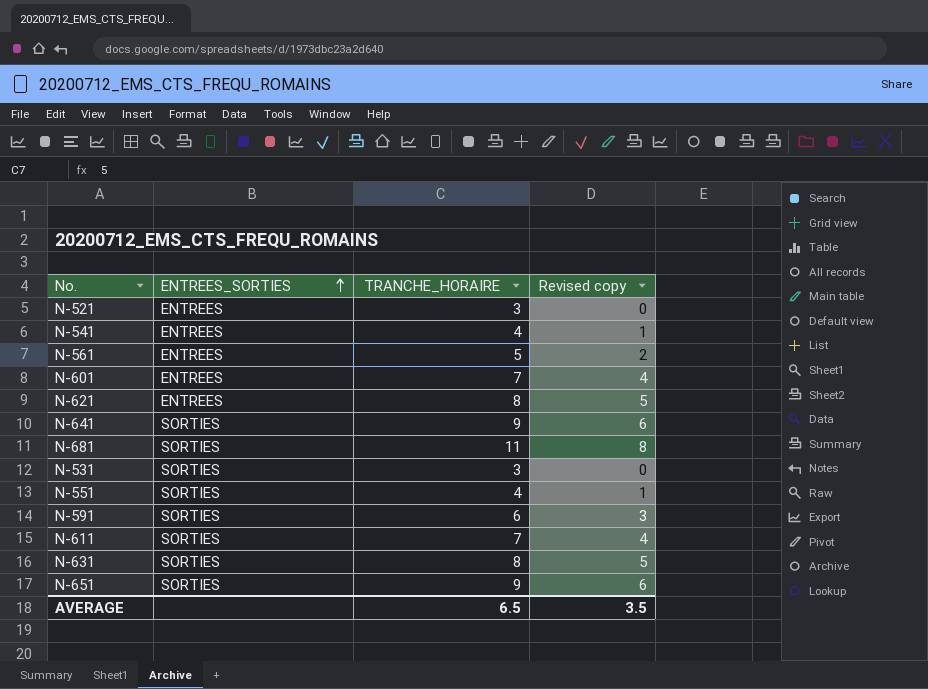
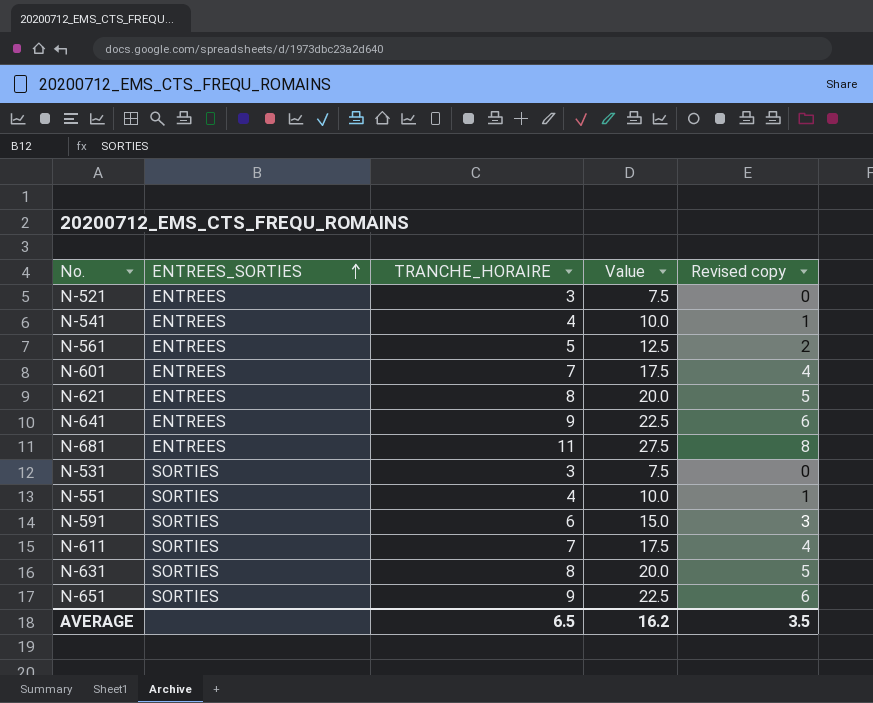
column Value | formula: none -> [TRANCHE_HORAIRE] * 2.5
N-641 | ENTREES_SORTIES: SORTIES -> ENTREES
N-681 | ENTREES_SORTIES: SORTIES -> ENTREES

